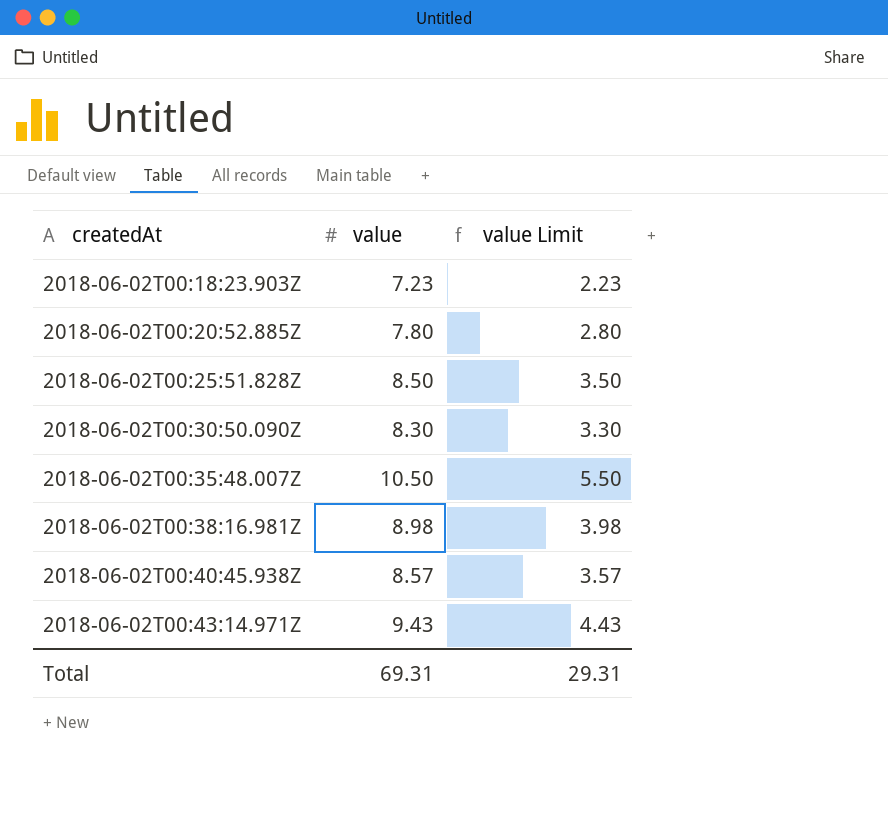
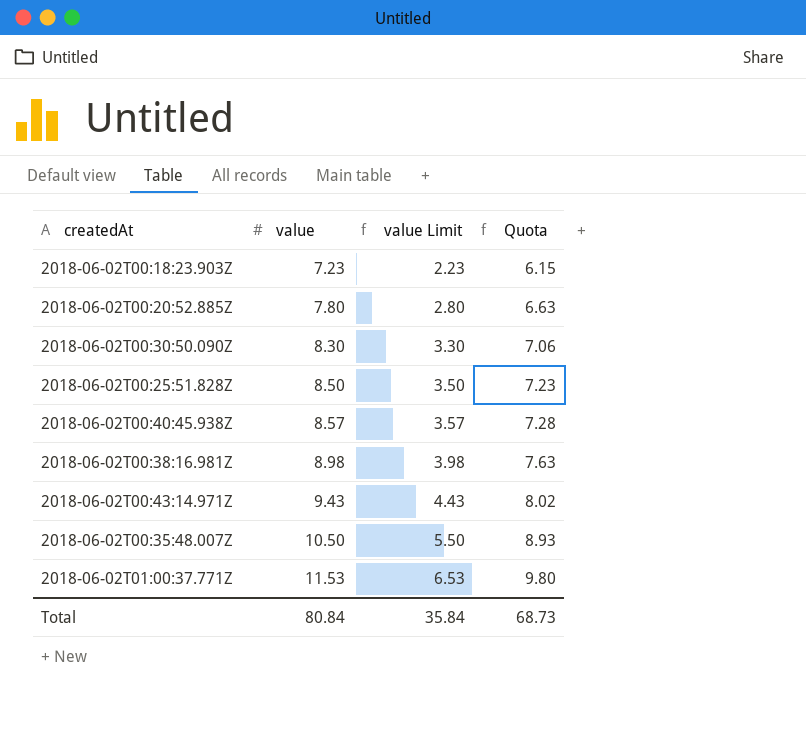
row order: createdAt ascending -> value ascending
column Quota | formula: none -> [value] * 0.85
row 2018-06-02T01:00:37.771Z: none -> 11.53 | 6.53 | 9.80
Total | value: 69.31 -> 80.84
Total | value Limit: 29.31 -> 35.84

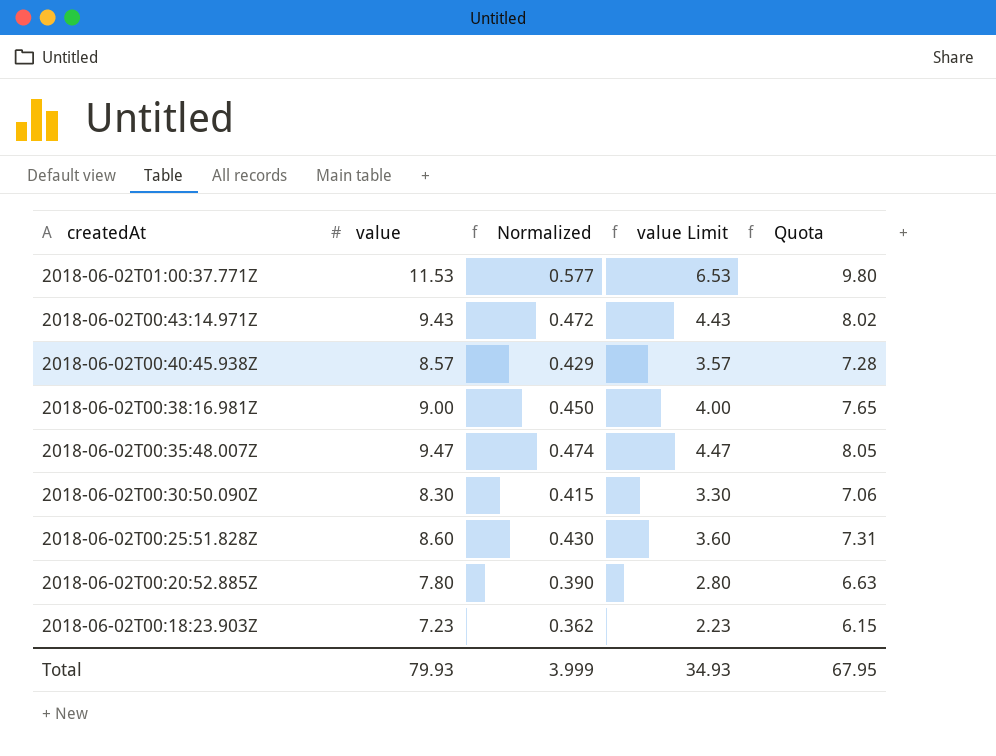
row order: value ascending -> createdAt descending
column Normalized | formula: none -> [value] * 0.05
2018-06-02T00:38:16.981Z | value: 8.98 -> 9.00
2018-06-02T00:38:16.981Z | value Limit: 3.98 -> 4.00
2018-06-02T00:38:16.981Z | Quota: 7.63 -> 7.65
2018-06-02T00:35:48.007Z | value: 10.50 -> 9.47
2018-06-02T00:35:48.007Z | value Limit: 5.50 -> 4.47
2018-06-02T00:35:48.007Z | Quota: 8.93 -> 8.05
2018-06-02T00:25:51.828Z | value: 8.50 -> 8.60
2018-06-02T00:25:51.828Z | value Limit: 3.50 -> 3.60
2018-06-02T00:25:51.828Z | Quota: 7.23 -> 7.31
Total | value: 80.84 -> 79.93
Total | value Limit: 35.84 -> 34.93
Total | Quota: 68.73 -> 67.95

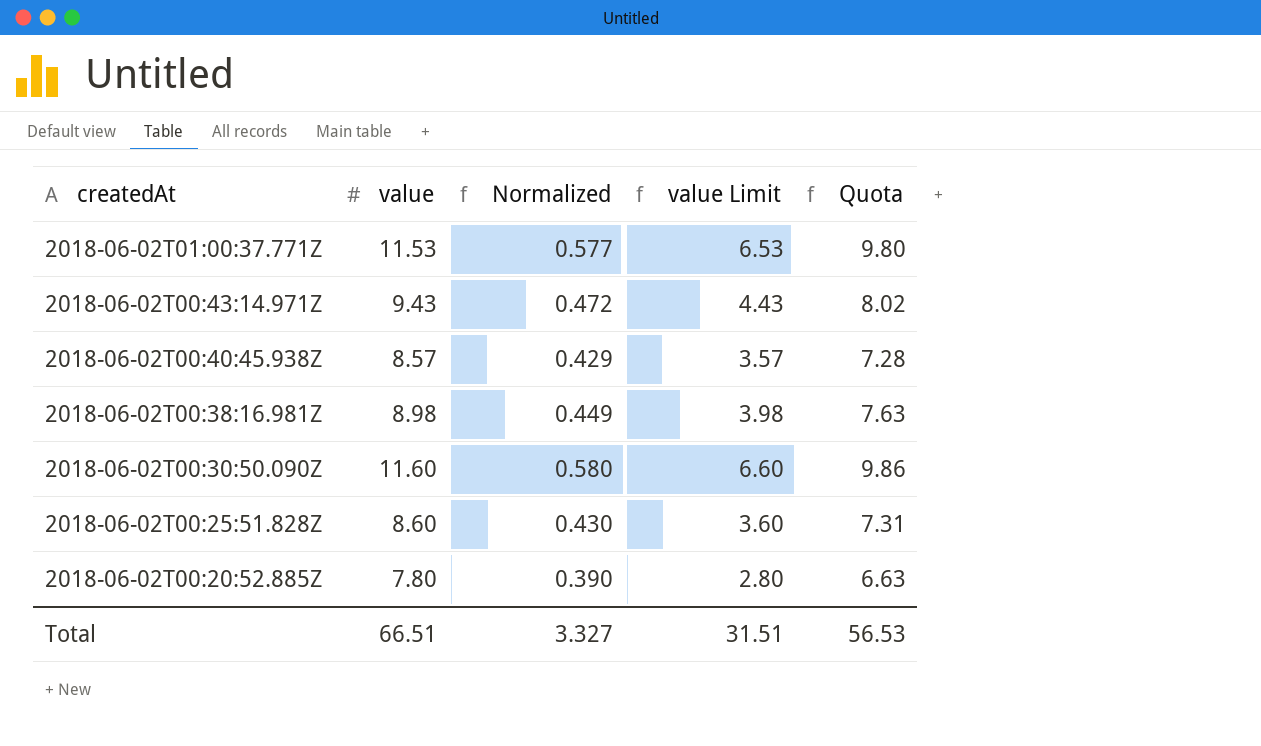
row 2018-06-02T00:35:48.007Z: 9.47 | 0.474 | 4.47 | 8.05 -> none
row 2018-06-02T00:18:23.903Z: 7.23 | 0.362 | 2.23 | 6.15 -> none
2018-06-02T00:38:16.981Z | value: 9.00 -> 8.98
2018-06-02T00:38:16.981Z | Normalized: 0.450 -> 0.449
2018-06-02T00:38:16.981Z | value Limit: 4.00 -> 3.98
2018-06-02T00:38:16.981Z | Quota: 7.65 -> 7.63
2018-06-02T00:30:50.090Z | value: 8.30 -> 11.60
2018-06-02T00:30:50.090Z | Normalized: 0.415 -> 0.580
2018-06-02T00:30:50.090Z | value Limit: 3.30 -> 6.60
2018-06-02T00:30:50.090Z | Quota: 7.06 -> 9.86
Total | value: 79.93 -> 66.51
Total | Normalized: 3.999 -> 3.327
Total | value Limit: 34.93 -> 31.51
Total | Quota: 67.95 -> 56.53

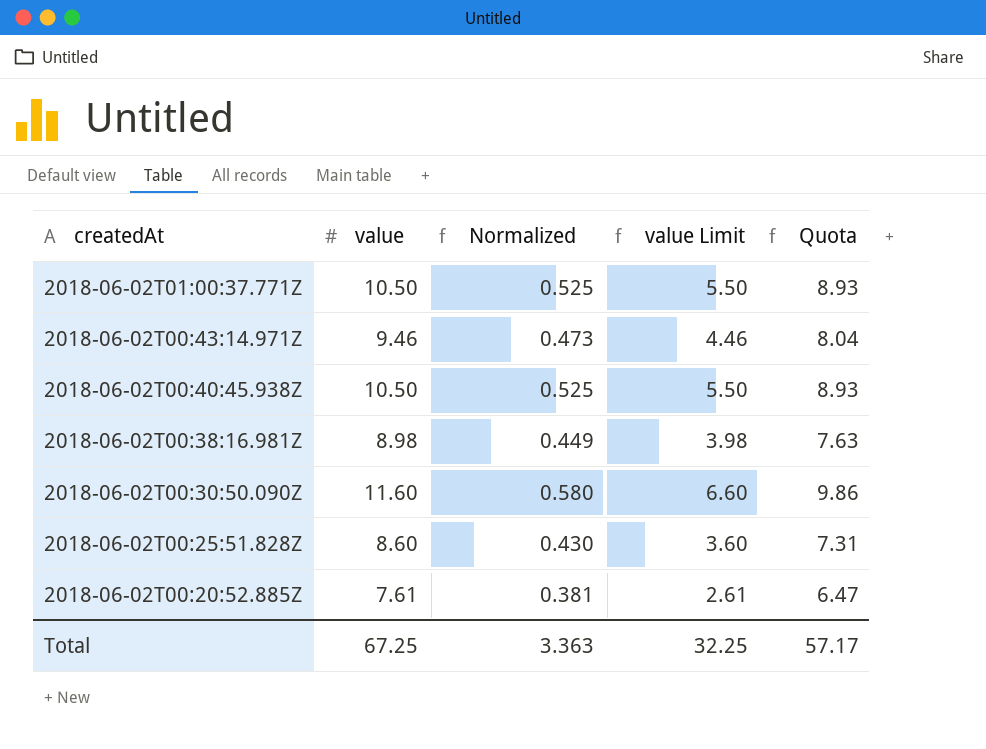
2018-06-02T01:00:37.771Z | value: 11.53 -> 10.50
2018-06-02T01:00:37.771Z | Normalized: 0.577 -> 0.525
2018-06-02T01:00:37.771Z | value Limit: 6.53 -> 5.50
2018-06-02T01:00:37.771Z | Quota: 9.80 -> 8.93
2018-06-02T00:43:14.971Z | value: 9.43 -> 9.46
2018-06-02T00:43:14.971Z | Normalized: 0.472 -> 0.473
2018-06-02T00:43:14.971Z | value Limit: 4.43 -> 4.46
2018-06-02T00:43:14.971Z | Quota: 8.02 -> 8.04
2018-06-02T00:40:45.938Z | value: 8.57 -> 10.50
2018-06-02T00:40:45.938Z | Normalized: 0.429 -> 0.525
2018-06-02T00:40:45.938Z | value Limit: 3.57 -> 5.50
2018-06-02T00:40:45.938Z | Quota: 7.28 -> 8.93
2018-06-02T00:20:52.885Z | value: 7.80 -> 7.61
2018-06-02T00:20:52.885Z | Normalized: 0.390 -> 0.381
2018-06-02T00:20:52.885Z | value Limit: 2.80 -> 2.61
2018-06-02T00:20:52.885Z | Quota: 6.63 -> 6.47
Total | value: 66.51 -> 67.25
Total | Normalized: 3.327 -> 3.363
Total | value Limit: 31.51 -> 32.25
Total | Quota: 56.53 -> 57.17

